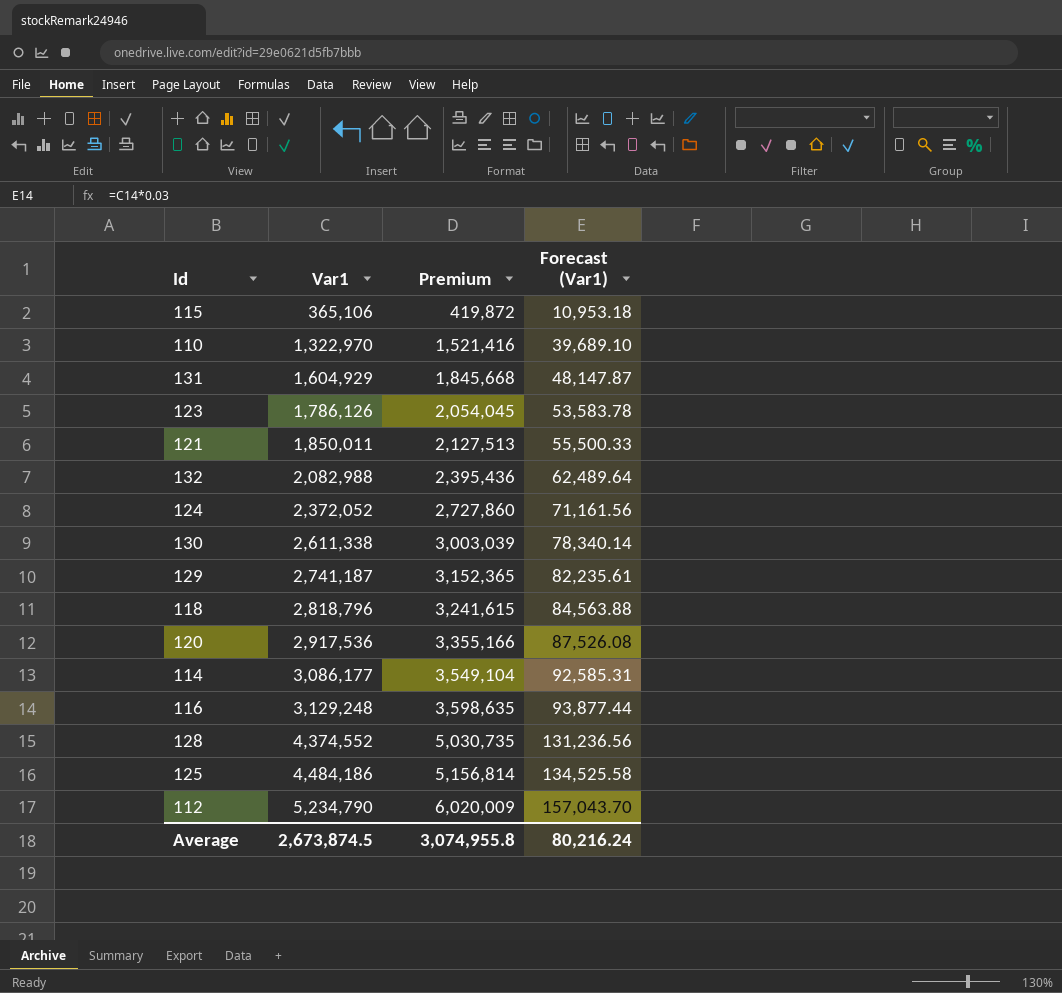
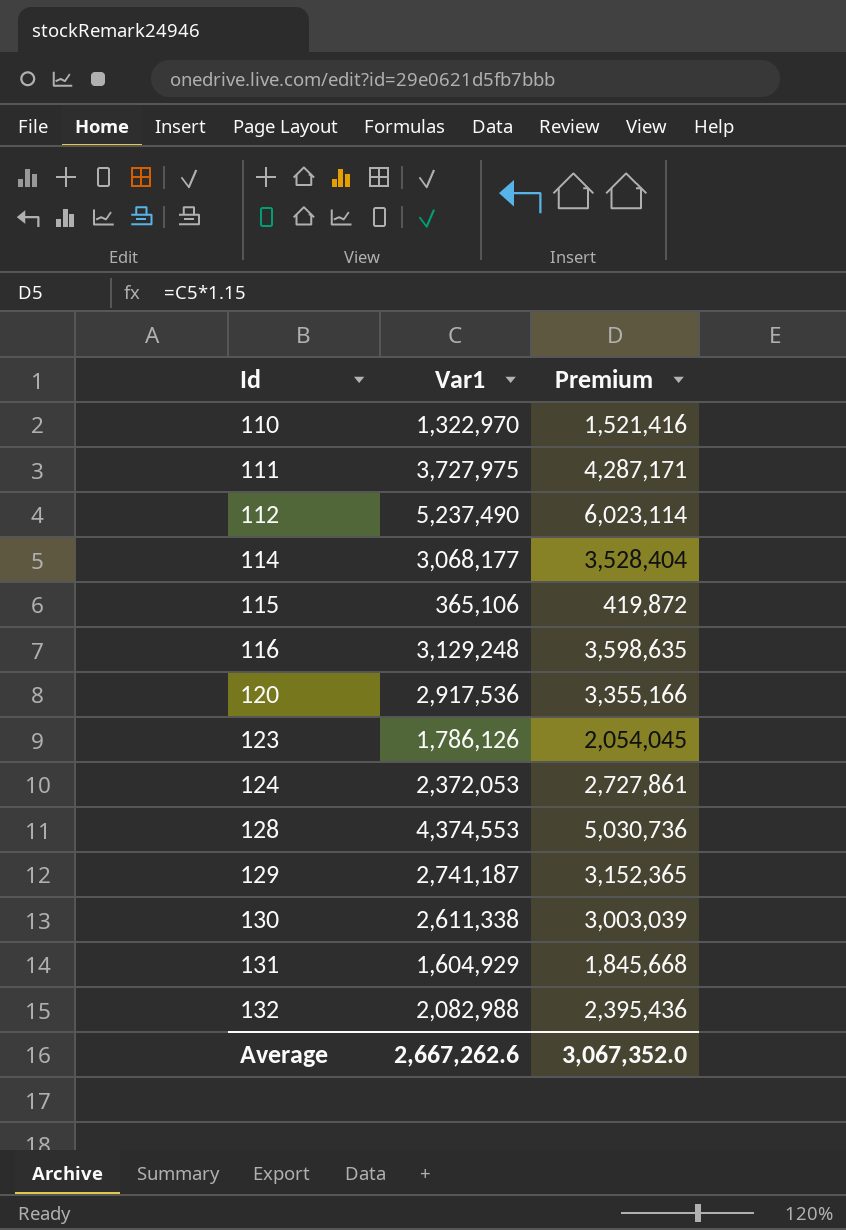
row order: Var1 ascending -> Id ascending
column Forecast (Var1) | formula: [Var1] * 0.03 -> none
row 121: 1,850,011 | 2,127,513 | 55,500.33 -> none
row 118: 2,818,796 | 3,241,615 | 84,563.88 -> none
row 125: 4,484,186 | 5,156,814 | 134,525.58 -> none
row 111: none -> 3,727,975 | 4,287,171
112 | Var1: 5,234,790 -> 5,237,490
112 | Premium: 6,020,009 -> 6,023,114
114 | Var1: 3,086,177 -> 3,068,177
114 | Premium: 3,549,104 -> 3,528,404
124 | Var1: 2,372,052 -> 2,372,053
124 | Premium: 2,727,860 -> 2,727,861
128 | Var1: 4,374,552 -> 4,374,553
128 | Premium: 5,030,735 -> 5,030,736
Average | Var1: 2,673,874.5 -> 2,667,262.6
Average | Premium: 3,074,955.8 -> 3,067,352.0

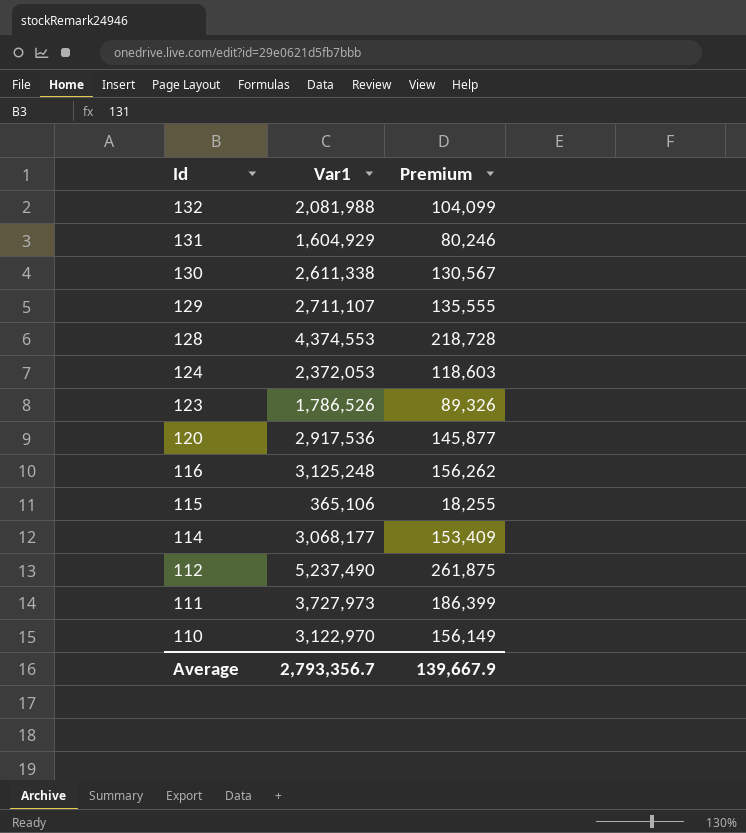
row order: Id ascending -> Id descending
column Premium | formula: [Var1] * 1.15 -> [Var1] * 0.05
132 | Var1: 2,082,988 -> 2,081,988
129 | Var1: 2,741,187 -> 2,711,107
123 | Var1: 1,786,126 -> 1,786,526
116 | Var1: 3,129,248 -> 3,125,248
111 | Var1: 3,727,975 -> 3,727,973
110 | Var1: 1,322,970 -> 3,122,970
Average | Var1: 2,667,262.6 -> 2,793,356.7
Average | Premium: 3,067,352.0 -> 139,667.9

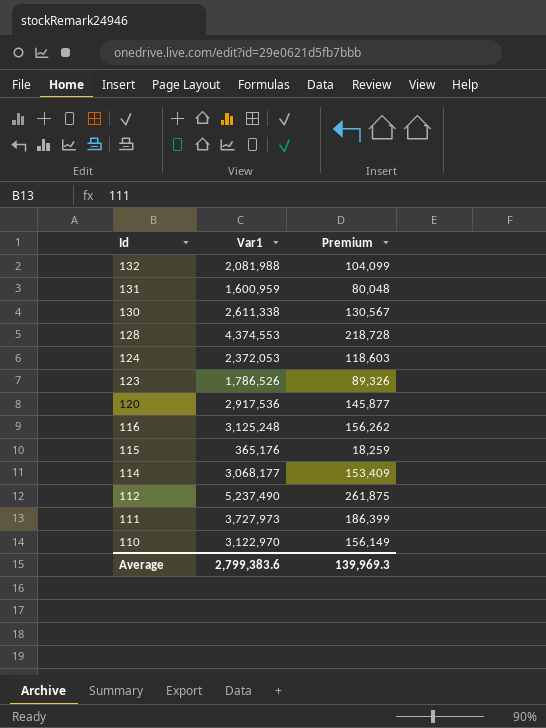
row 129: 2,711,107 | 135,555 -> none
131 | Var1: 1,604,929 -> 1,600,959
131 | Premium: 80,246 -> 80,048
115 | Var1: 365,106 -> 365,176
115 | Premium: 18,255 -> 18,259
Average | Var1: 2,793,356.7 -> 2,799,383.6
Average | Premium: 139,667.9 -> 139,969.3

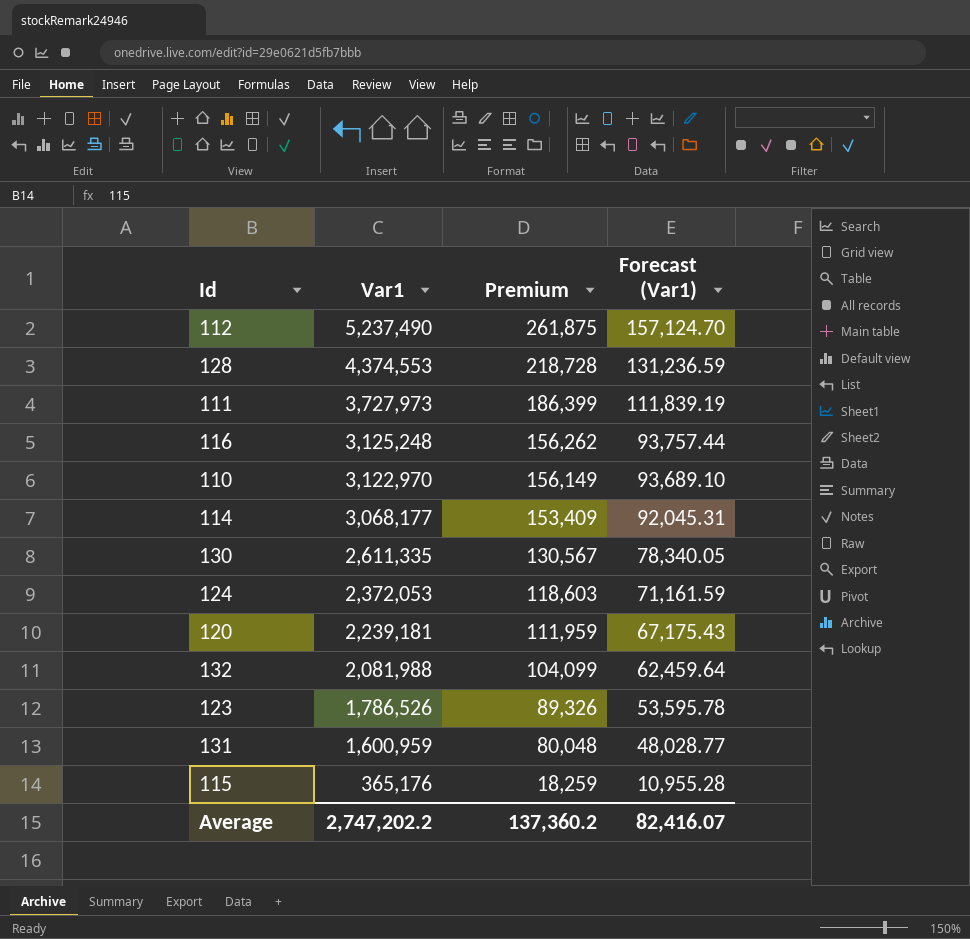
row order: Id descending -> Var1 descending
column Forecast (Var1) | formula: none -> [Var1] * 0.03
130 | Var1: 2,611,338 -> 2,611,335
120 | Var1: 2,917,536 -> 2,239,181
120 | Premium: 145,877 -> 111,959
Average | Var1: 2,799,383.6 -> 2,747,202.2
Average | Premium: 139,969.3 -> 137,360.2

